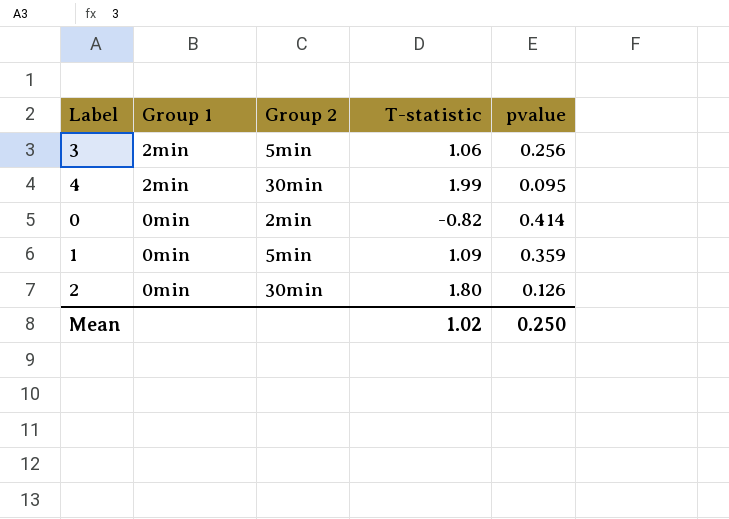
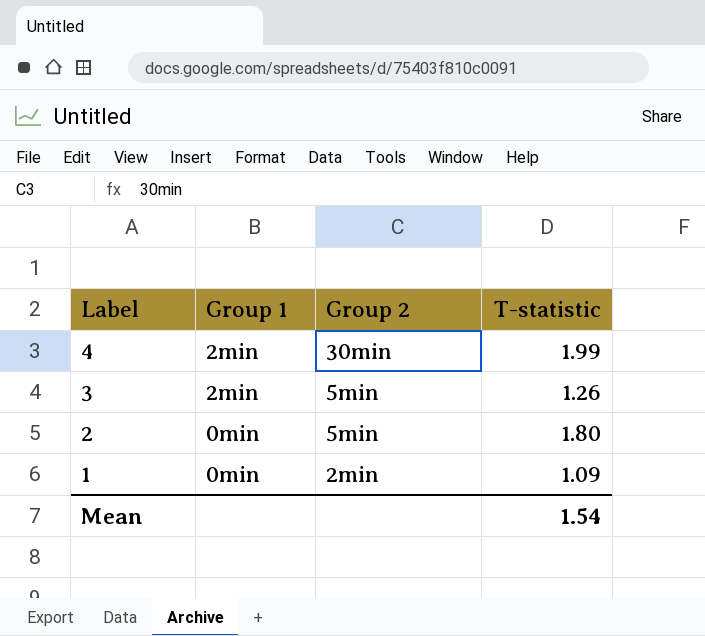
row order: Group 1 descending -> Label descending
column pvalue | position: 5 -> none
row 0: 0min | 2min | -0.82 | 0.414 -> none
3 | T-statistic: 1.06 -> 1.26
2 | Group 2: 30min -> 5min
1 | Group 2: 5min -> 2min
Mean | T-statistic: 1.02 -> 1.54

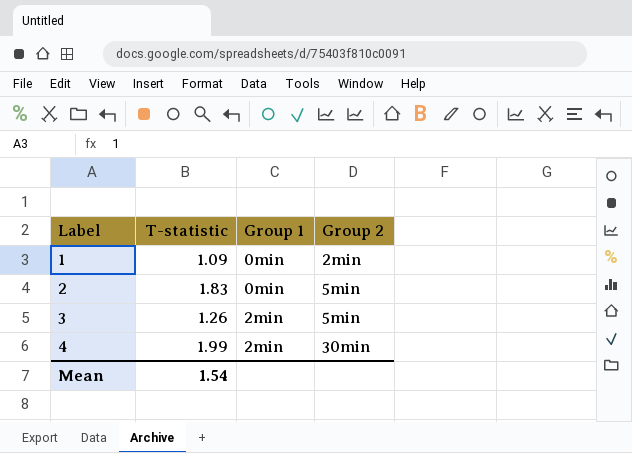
row order: Label descending -> Label ascending
column T-statistic | position: 4 -> 2
2 | T-statistic: 1.80 -> 1.83

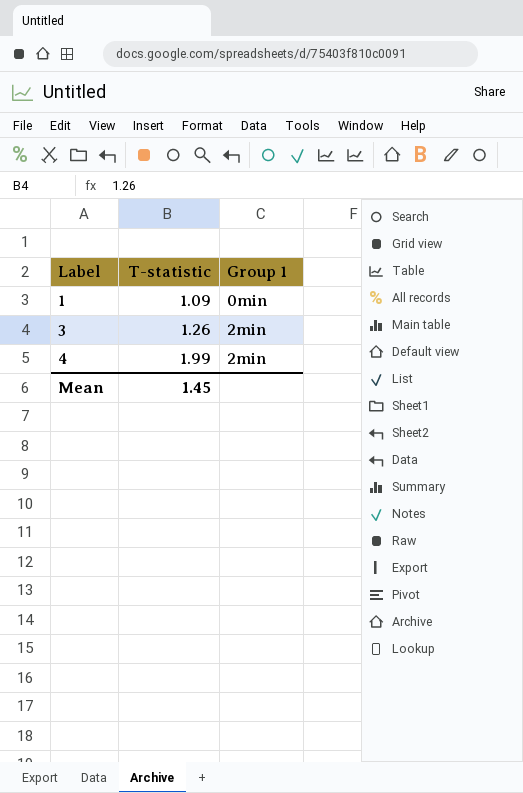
column Group 2 | position: 4 -> none
row 2: 1.83 | 0min | 5min -> none
Mean | T-statistic: 1.54 -> 1.45

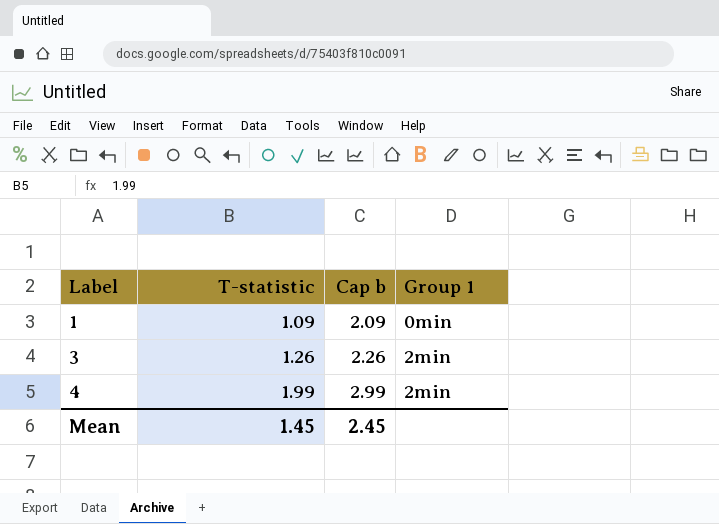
column Cap b | formula: none -> [T-statistic] + 1

